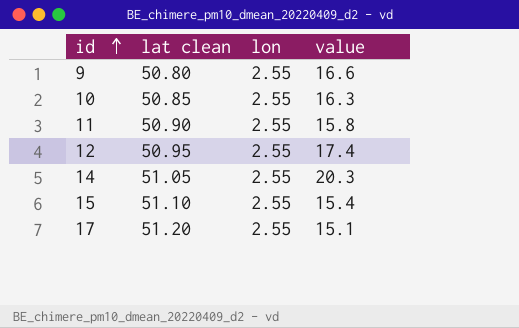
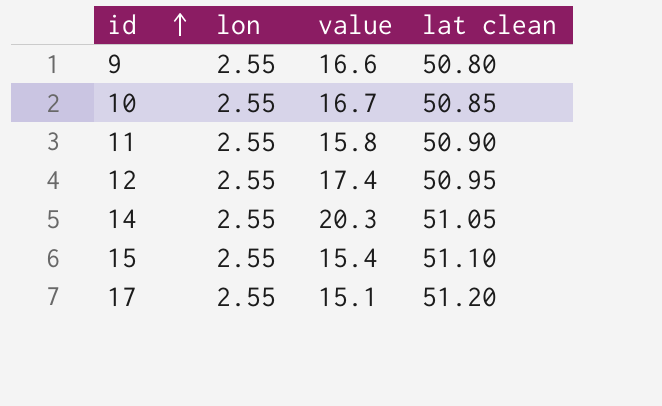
column lat clean | position: 2 -> 4
10 | value: 16.3 -> 16.7

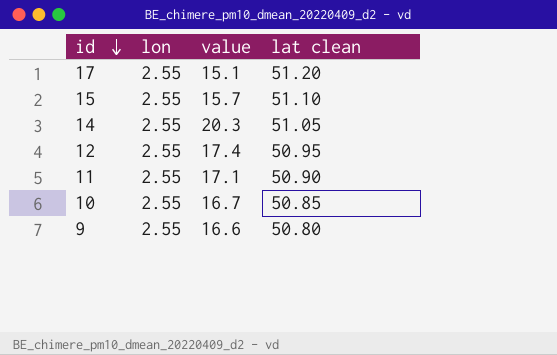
row order: id ascending -> id descending
15 | value: 15.4 -> 15.7
11 | value: 15.8 -> 17.1

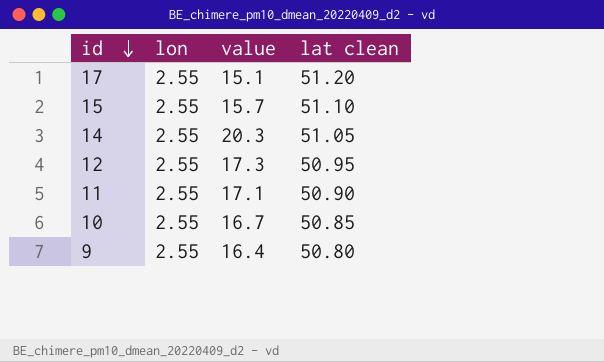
12 | value: 17.4 -> 17.3
9 | value: 16.6 -> 16.4

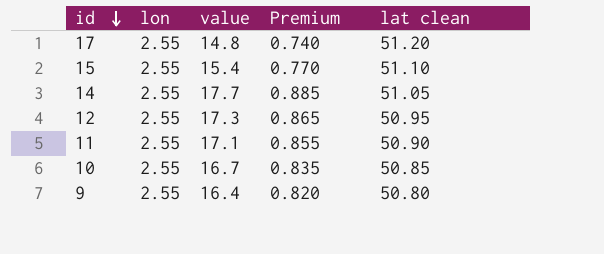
column Premium | formula: none -> [value] * 0.05
17 | value: 15.1 -> 14.8
15 | value: 15.7 -> 15.4
14 | value: 20.3 -> 17.7

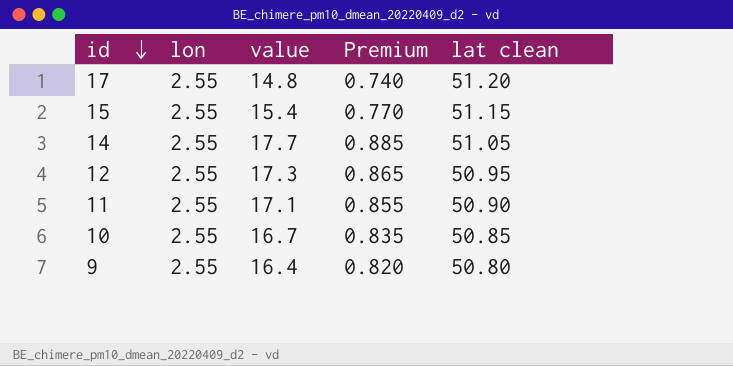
15 | lat clean: 51.10 -> 51.15

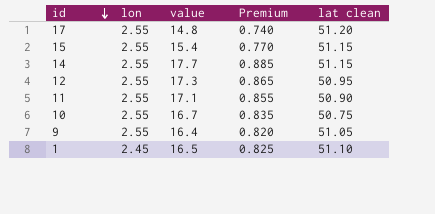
14 | lat clean: 51.05 -> 51.15
10 | lat clean: 50.85 -> 50.75
9 | lat clean: 50.80 -> 51.05
row 1: none -> 2.45 | 16.5 | 0.825 | 51.10

